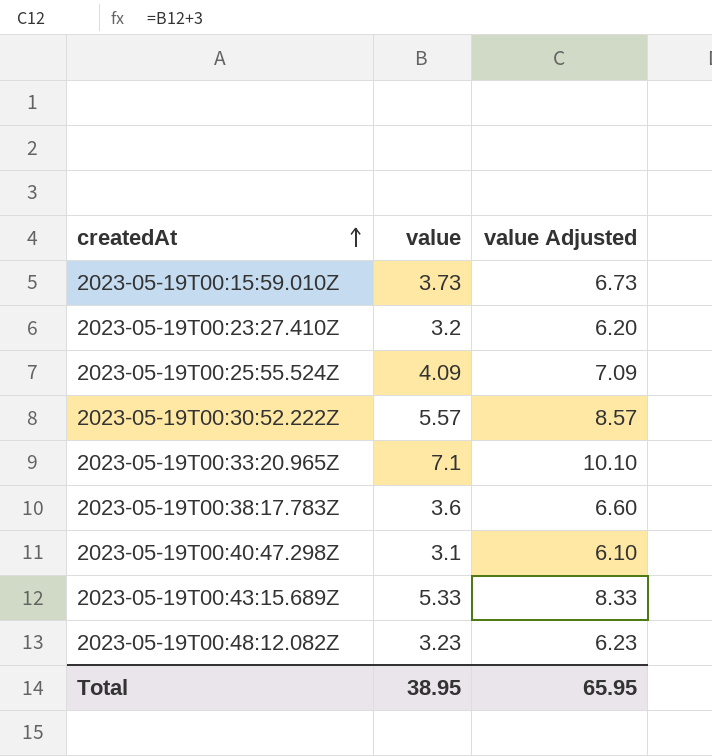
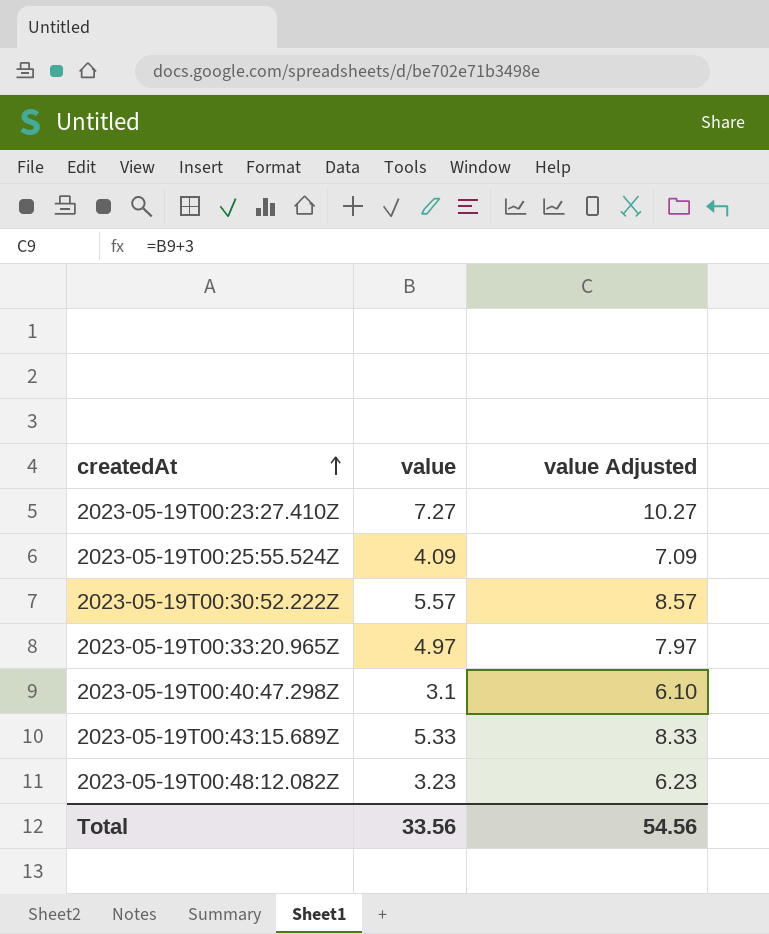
row 2023-05-19T00:15:59.010Z: 3.73 | 6.73 -> none
row 2023-05-19T00:38:17.783Z: 3.6 | 6.60 -> none
2023-05-19T00:23:27.410Z | value: 3.2 -> 7.27
2023-05-19T00:23:27.410Z | value Adjusted: 6.20 -> 10.27
2023-05-19T00:33:20.965Z | value: 7.1 -> 4.97
2023-05-19T00:33:20.965Z | value Adjusted: 10.10 -> 7.97
Total | value: 38.95 -> 33.56
Total | value Adjusted: 65.95 -> 54.56

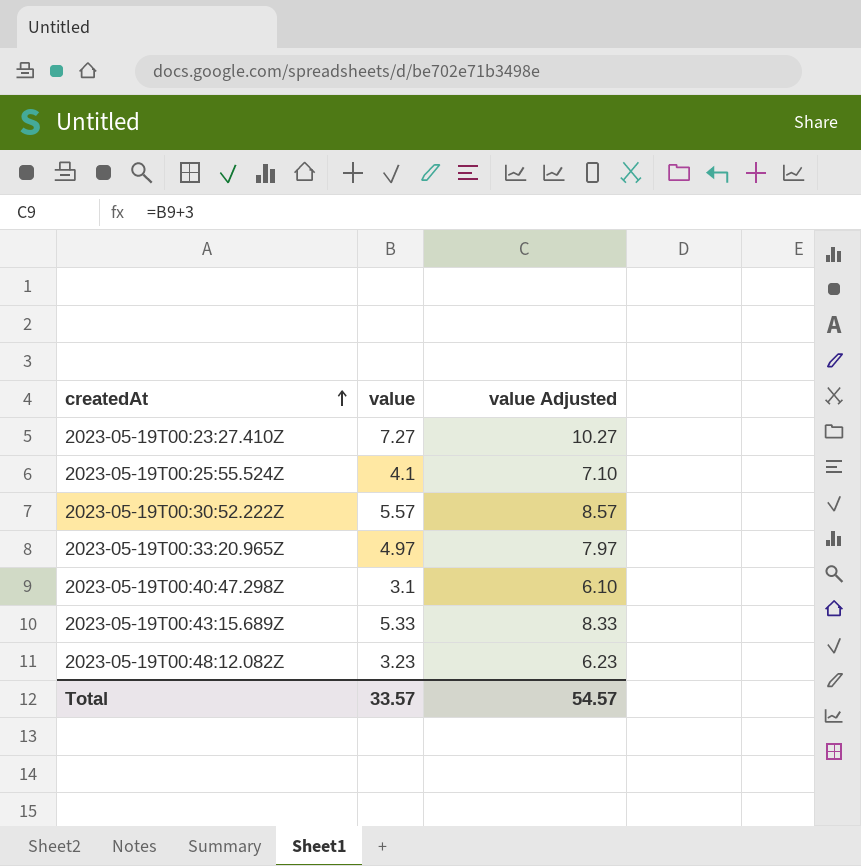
2023-05-19T00:25:55.524Z | value: 4.09 -> 4.1
2023-05-19T00:25:55.524Z | value Adjusted: 7.09 -> 7.10
Total | value: 33.56 -> 33.57
Total | value Adjusted: 54.56 -> 54.57

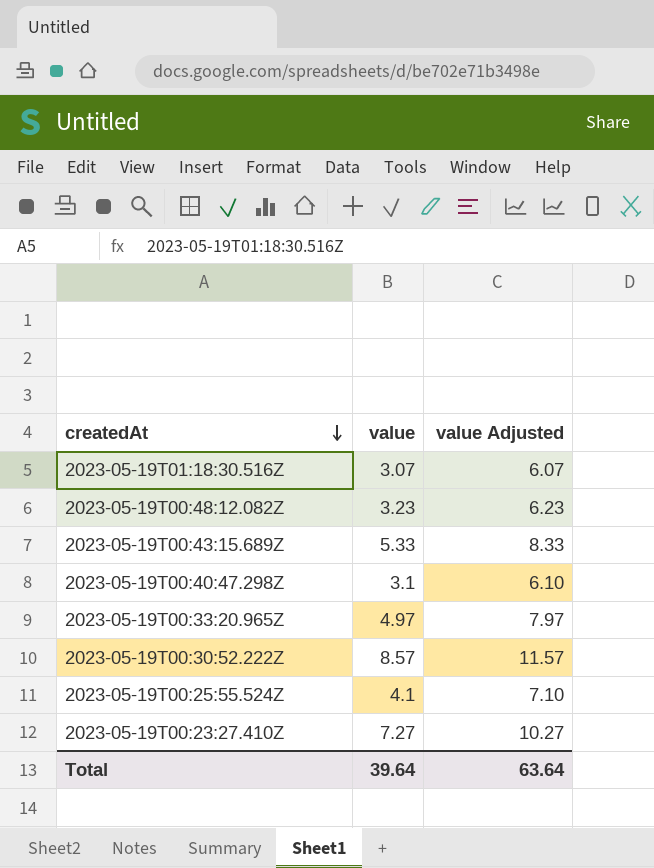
row order: createdAt ascending -> createdAt descending
row 2023-05-19T01:18:30.516Z: none -> 3.07 | 6.07
2023-05-19T00:30:52.222Z | value: 5.57 -> 8.57
2023-05-19T00:30:52.222Z | value Adjusted: 8.57 -> 11.57
Total | value: 33.57 -> 39.64
Total | value Adjusted: 54.57 -> 63.64

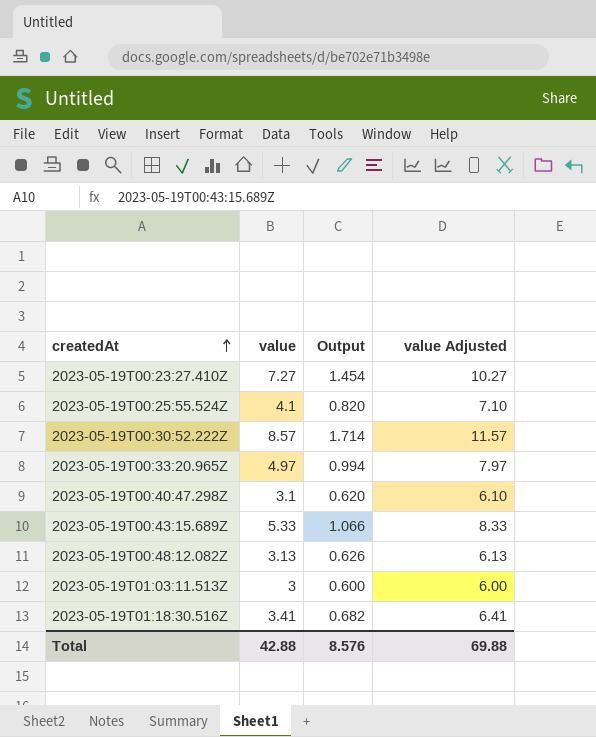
row order: createdAt descending -> createdAt ascending
column Output | formula: none -> [value] * 0.2
2023-05-19T00:48:12.082Z | value: 3.23 -> 3.13
2023-05-19T00:48:12.082Z | value Adjusted: 6.23 -> 6.13
row 2023-05-19T01:03:11.513Z: none -> 3 | 0.600 | 6.00
2023-05-19T01:18:30.516Z | value: 3.07 -> 3.41
2023-05-19T01:18:30.516Z | value Adjusted: 6.07 -> 6.41
Total | value: 39.64 -> 42.88
Total | value Adjusted: 63.64 -> 69.88

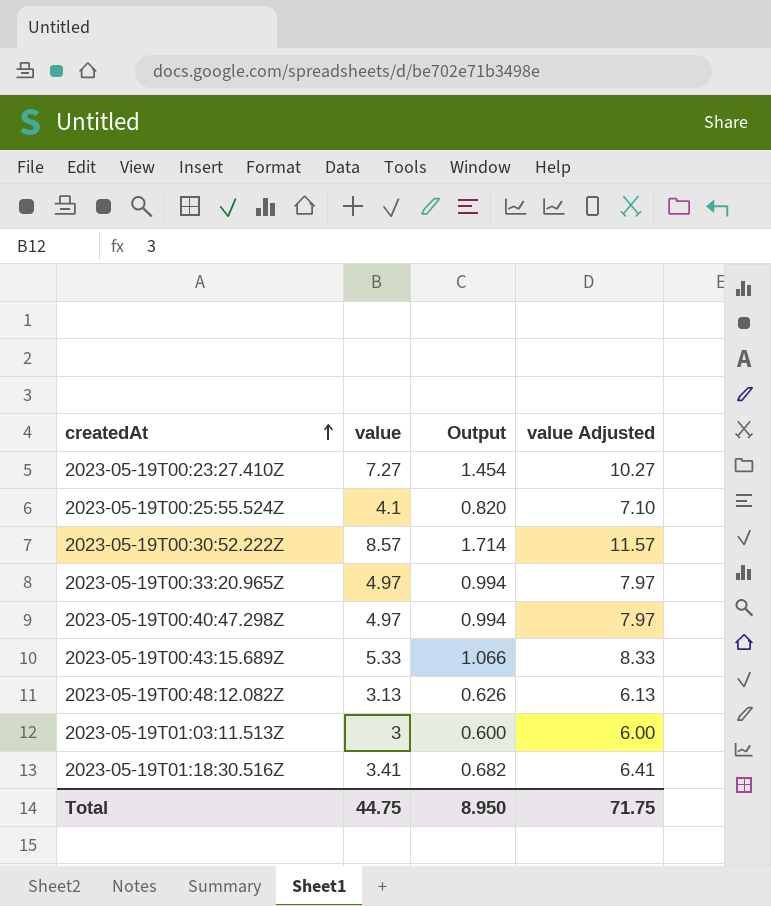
2023-05-19T00:40:47.298Z | value: 3.1 -> 4.97
2023-05-19T00:40:47.298Z | Output: 0.620 -> 0.994
2023-05-19T00:40:47.298Z | value Adjusted: 6.10 -> 7.97
Total | value: 42.88 -> 44.75
Total | Output: 8.576 -> 8.950
Total | value Adjusted: 69.88 -> 71.75

